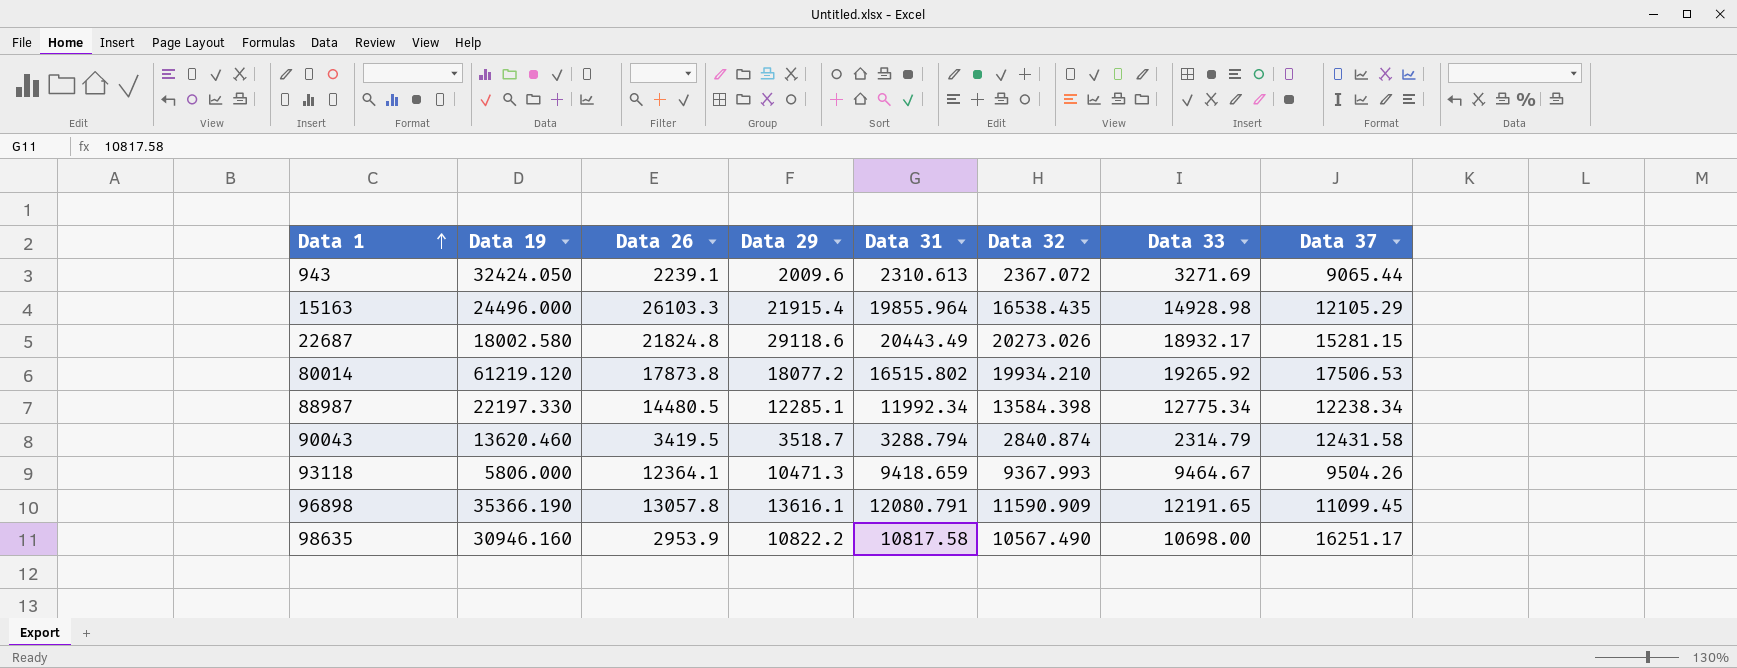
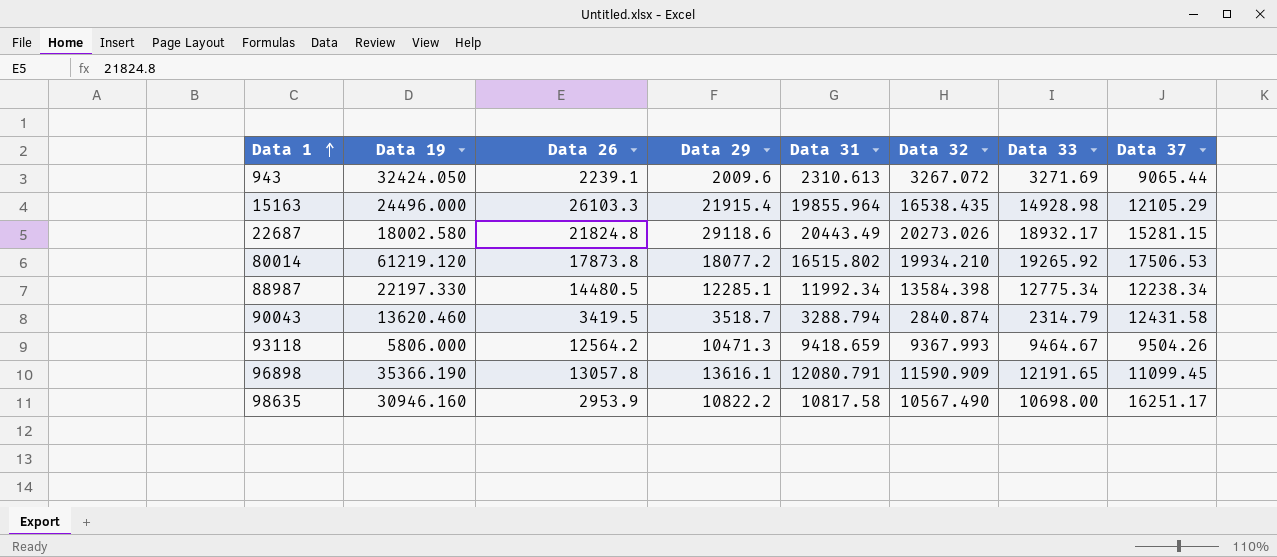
943 | Data 32: 2367.072 -> 3267.072
93118 | Data 26: 12364.1 -> 12564.2

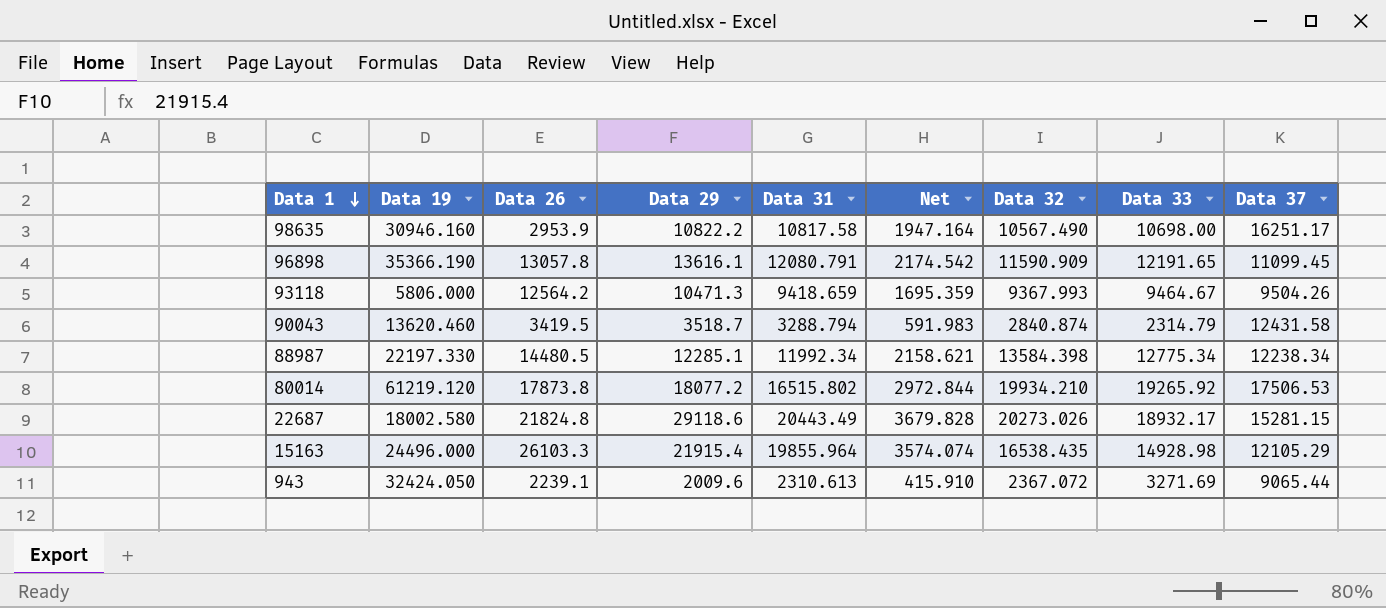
row order: Data 1 ascending -> Data 1 descending
column Net | formula: none -> [Data 31] * 0.18
943 | Data 32: 3267.072 -> 2367.072

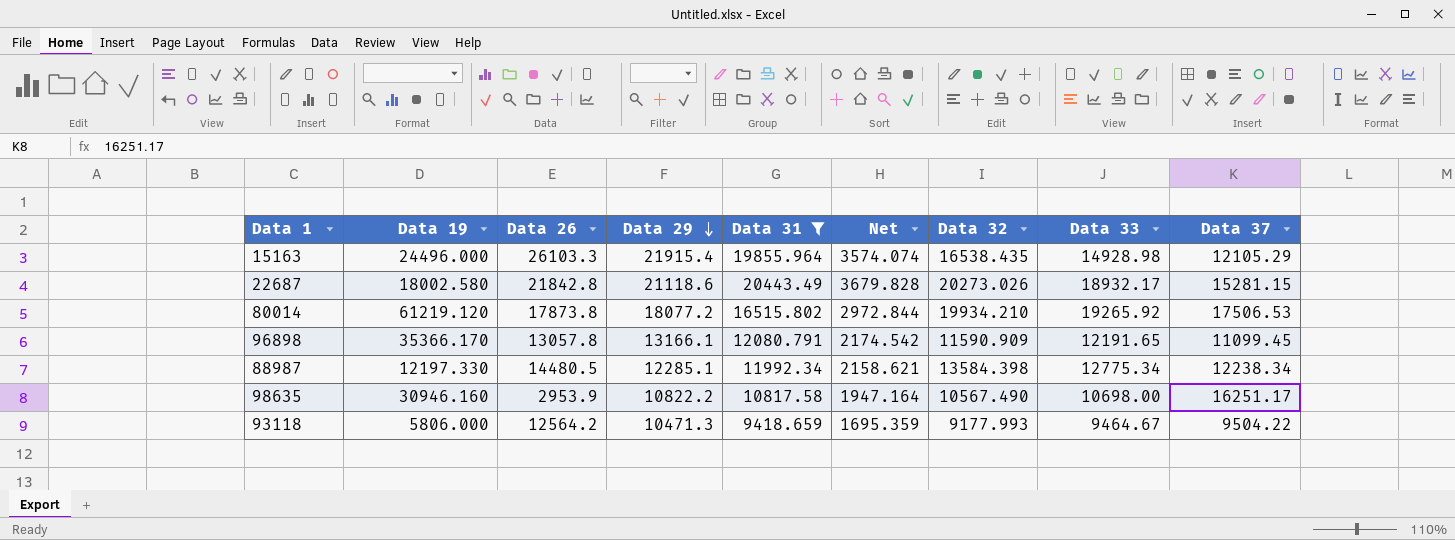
filter: none -> Data 31 >= 9418.659
row order: Data 1 descending -> Data 29 descending
22687 | Data 26: 21824.8 -> 21842.8
22687 | Data 29: 29118.6 -> 21118.6
96898 | Data 19: 35366.190 -> 35366.170
96898 | Data 29: 13616.1 -> 13166.1
88987 | Data 19: 22197.330 -> 12197.330
93118 | Data 32: 9367.993 -> 9177.993
93118 | Data 37: 9504.26 -> 9504.22

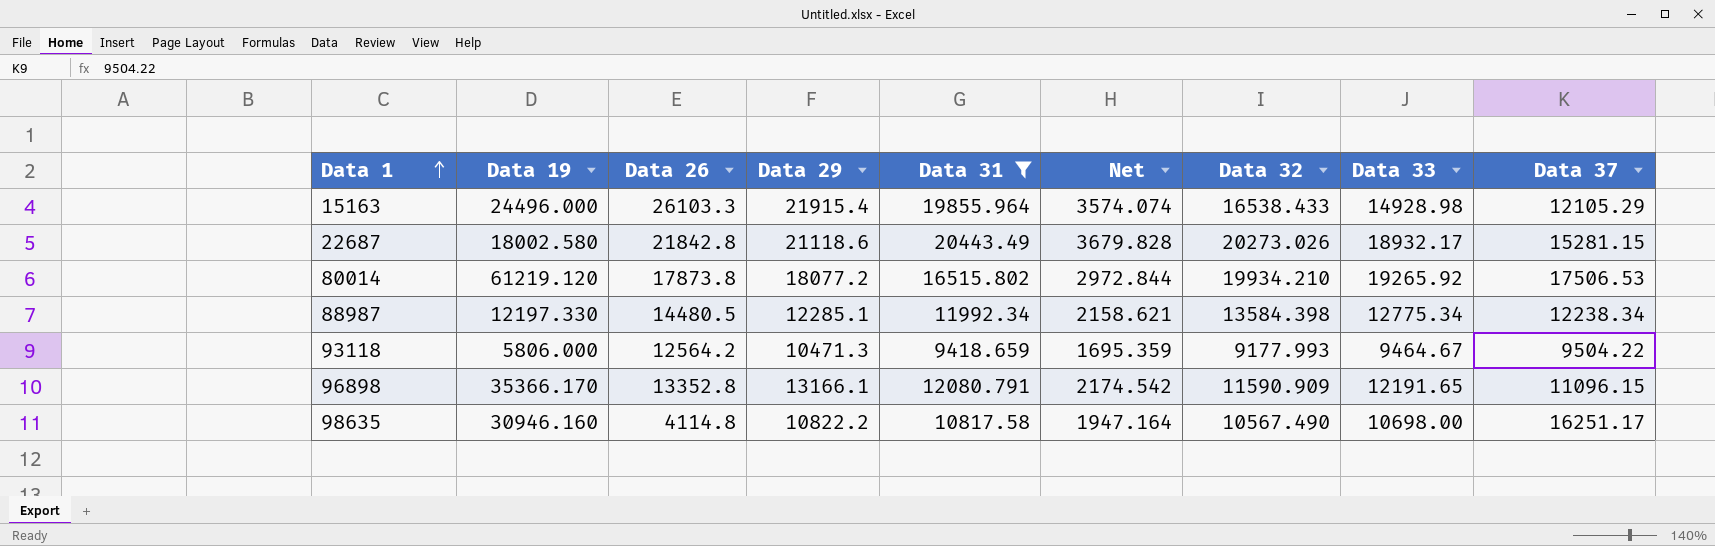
row order: Data 29 descending -> Data 1 ascending
15163 | Data 32: 16538.435 -> 16538.433
96898 | Data 26: 13057.8 -> 13352.8
96898 | Data 37: 11099.45 -> 11096.15
98635 | Data 26: 2953.9 -> 4114.8

